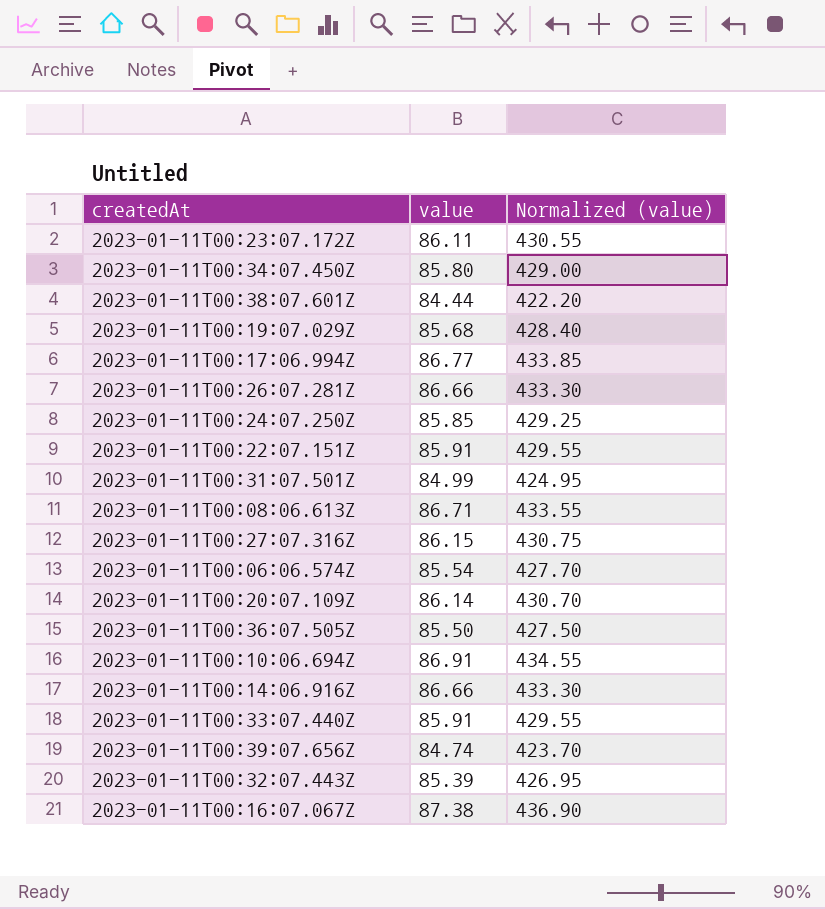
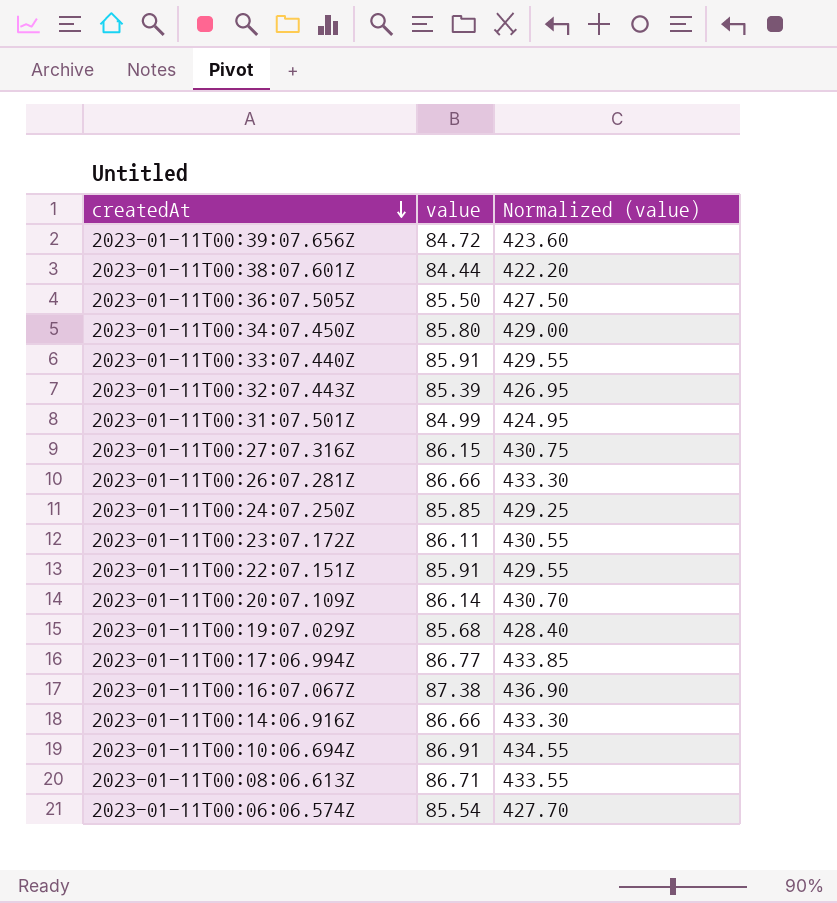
row order: none -> createdAt descending
2023-01-11T00:39:07.656Z | value: 84.74 -> 84.72
2023-01-11T00:39:07.656Z | Normalized (value): 423.70 -> 423.60

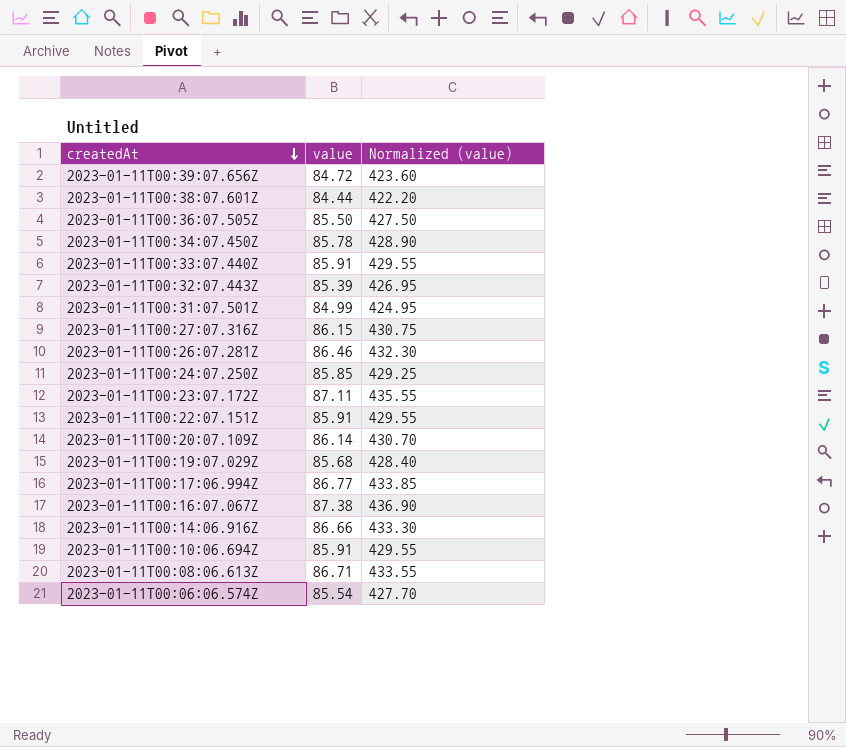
2023-01-11T00:34:07.450Z | value: 85.80 -> 85.78
2023-01-11T00:34:07.450Z | Normalized (value): 429.00 -> 428.90
2023-01-11T00:26:07.281Z | value: 86.66 -> 86.46
2023-01-11T00:26:07.281Z | Normalized (value): 433.30 -> 432.30
2023-01-11T00:23:07.172Z | value: 86.11 -> 87.11
2023-01-11T00:23:07.172Z | Normalized (value): 430.55 -> 435.55
2023-01-11T00:10:06.694Z | value: 86.91 -> 85.91
2023-01-11T00:10:06.694Z | Normalized (value): 434.55 -> 429.55

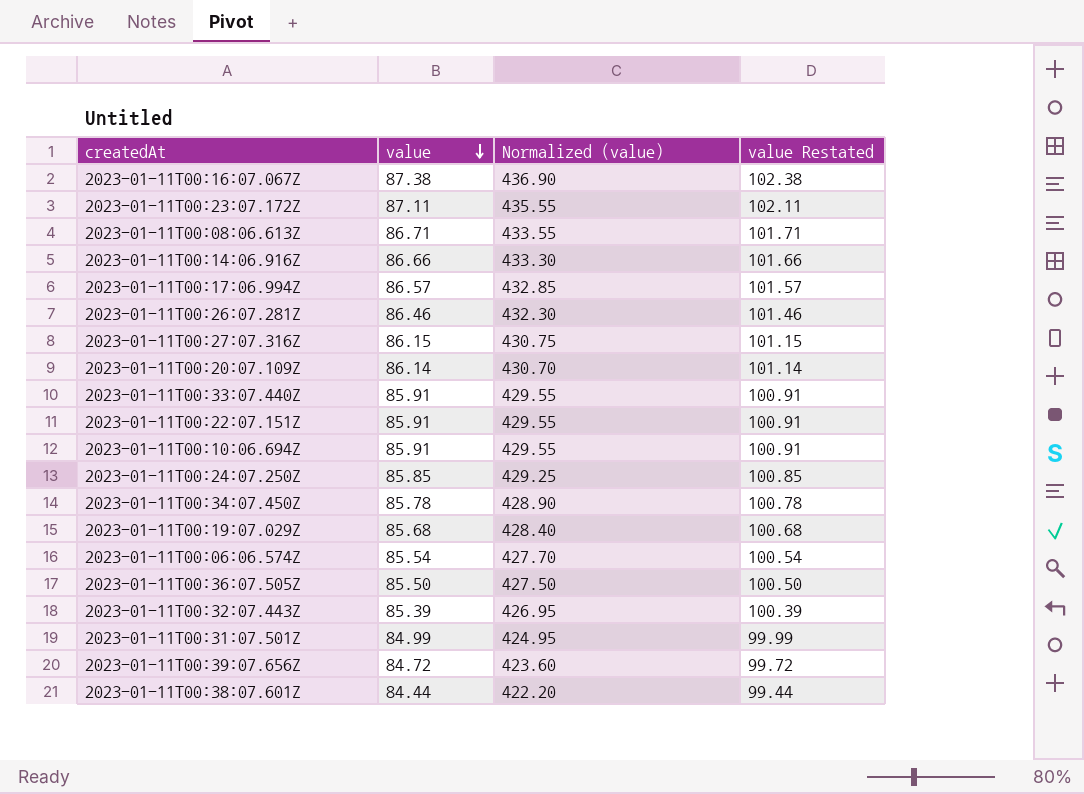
row order: createdAt descending -> value descending
column value Restated | formula: none -> [value] + 15
2023-01-11T00:17:06.994Z | value: 86.77 -> 86.57
2023-01-11T00:17:06.994Z | Normalized (value): 433.85 -> 432.85

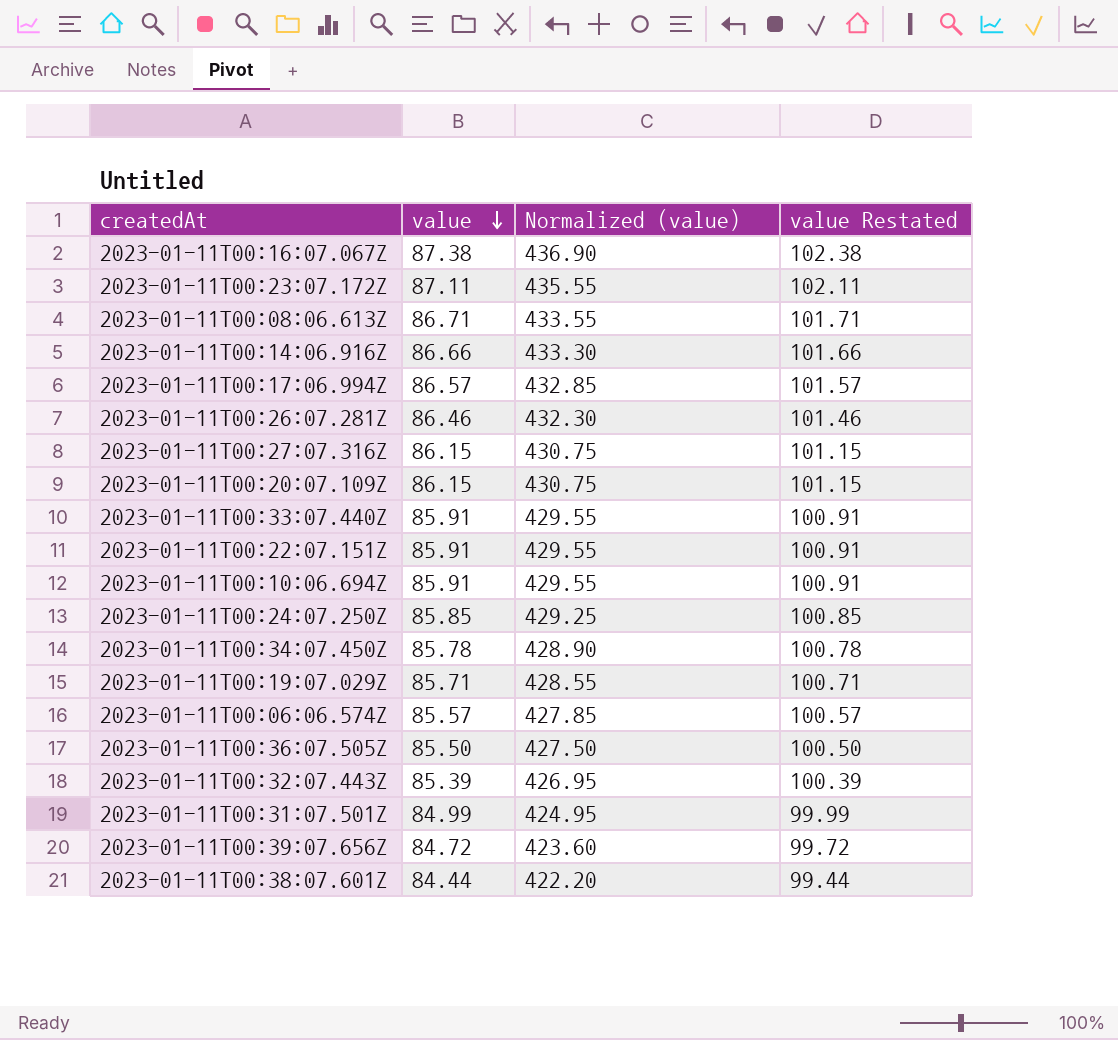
2023-01-11T00:20:07.109Z | value: 86.14 -> 86.15
2023-01-11T00:20:07.109Z | Normalized (value): 430.70 -> 430.75
2023-01-11T00:20:07.109Z | value Restated: 101.14 -> 101.15
2023-01-11T00:19:07.029Z | value: 85.68 -> 85.71
2023-01-11T00:19:07.029Z | Normalized (value): 428.40 -> 428.55
2023-01-11T00:19:07.029Z | value Restated: 100.68 -> 100.71
2023-01-11T00:06:06.574Z | value: 85.54 -> 85.57
2023-01-11T00:06:06.574Z | Normalized (value): 427.70 -> 427.85
2023-01-11T00:06:06.574Z | value Restated: 100.54 -> 100.57

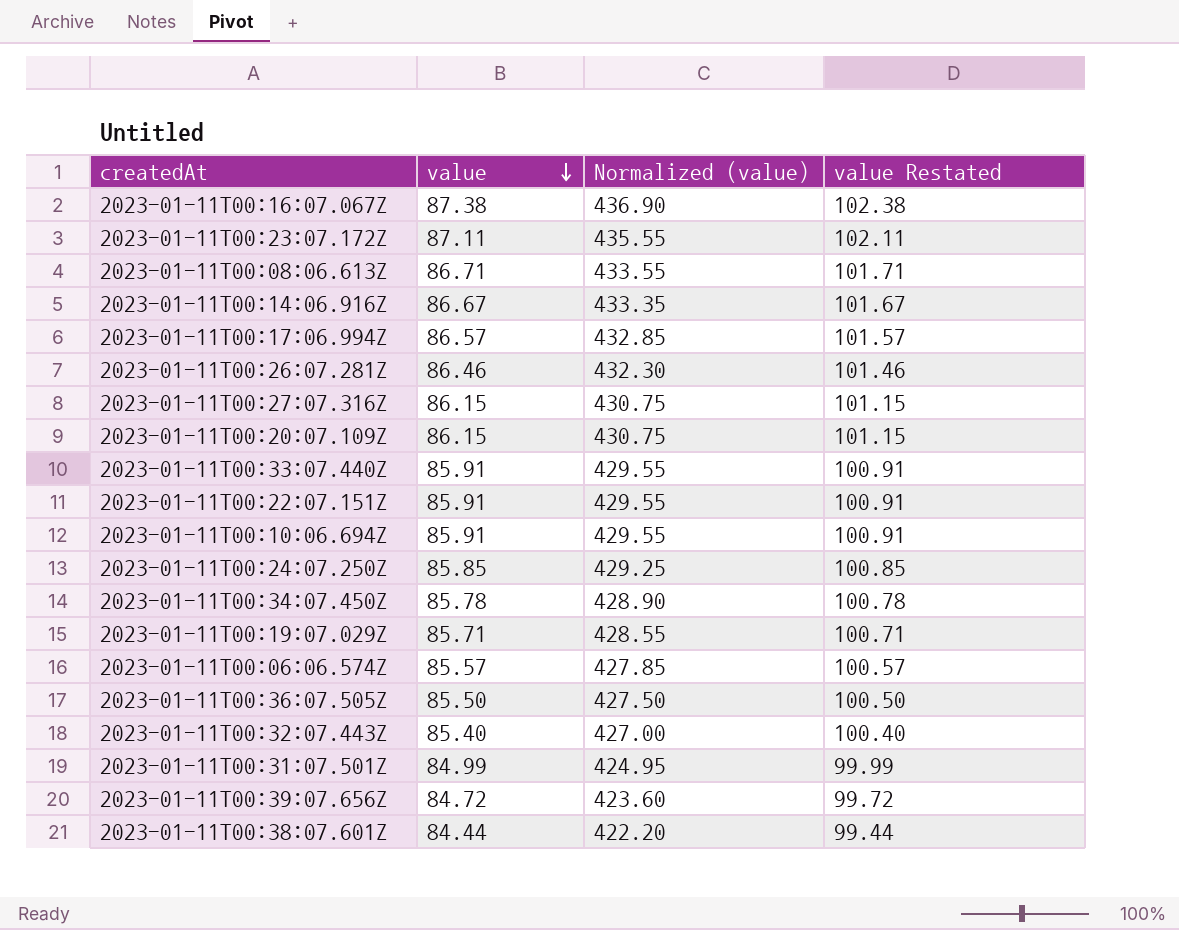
2023-01-11T00:14:06.916Z | value: 86.66 -> 86.67
2023-01-11T00:14:06.916Z | Normalized (value): 433.30 -> 433.35
2023-01-11T00:14:06.916Z | value Restated: 101.66 -> 101.67
2023-01-11T00:32:07.443Z | value: 85.39 -> 85.40
2023-01-11T00:32:07.443Z | Normalized (value): 426.95 -> 427.00
2023-01-11T00:32:07.443Z | value Restated: 100.39 -> 100.40

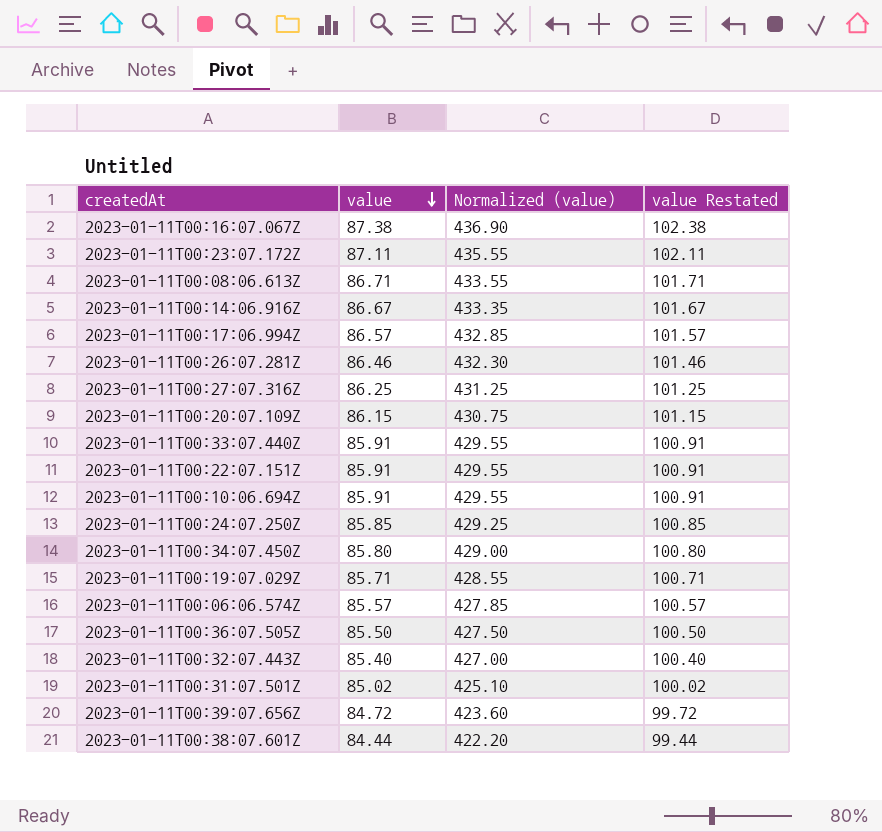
2023-01-11T00:27:07.316Z | value: 86.15 -> 86.25
2023-01-11T00:27:07.316Z | Normalized (value): 430.75 -> 431.25
2023-01-11T00:27:07.316Z | value Restated: 101.15 -> 101.25
2023-01-11T00:34:07.450Z | value: 85.78 -> 85.80
2023-01-11T00:34:07.450Z | Normalized (value): 428.90 -> 429.00
2023-01-11T00:34:07.450Z | value Restated: 100.78 -> 100.80
2023-01-11T00:31:07.501Z | value: 84.99 -> 85.02
2023-01-11T00:31:07.501Z | Normalized (value): 424.95 -> 425.10
2023-01-11T00:31:07.501Z | value Restated: 99.99 -> 100.02

